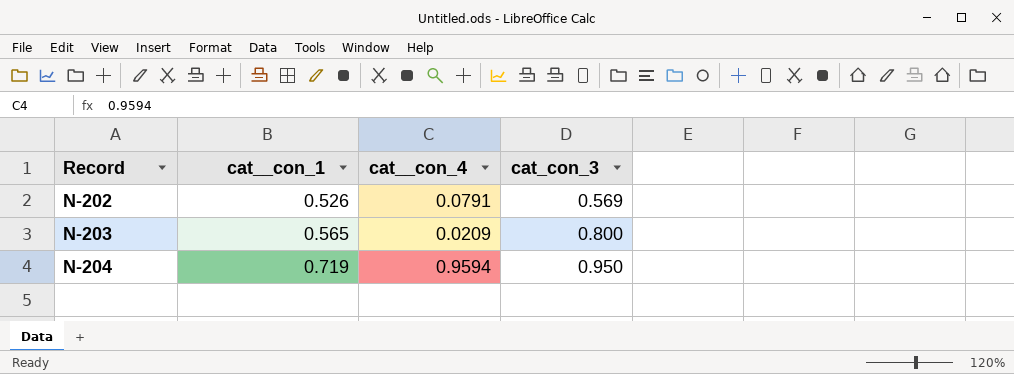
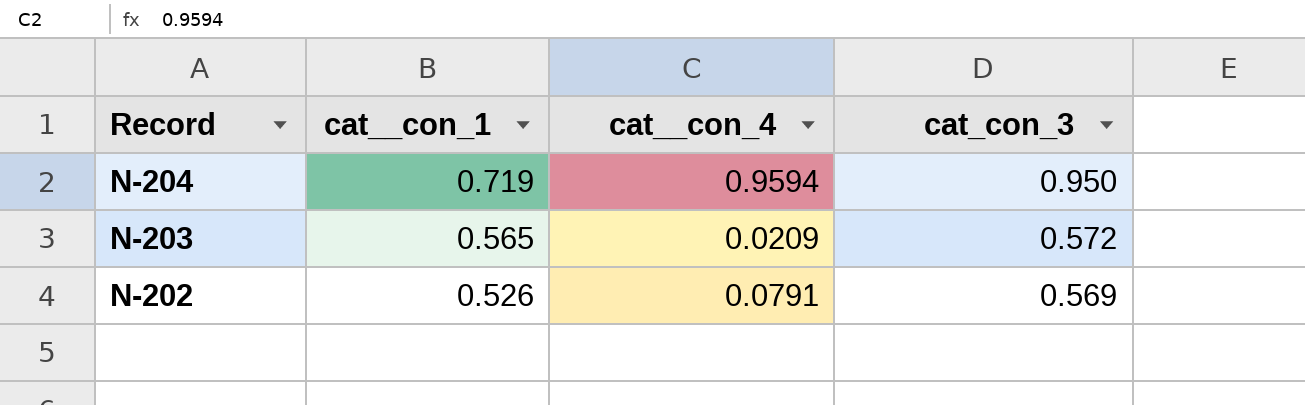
row order: Record ascending -> Record descending
N-203 | cat_con_3: 0.800 -> 0.572

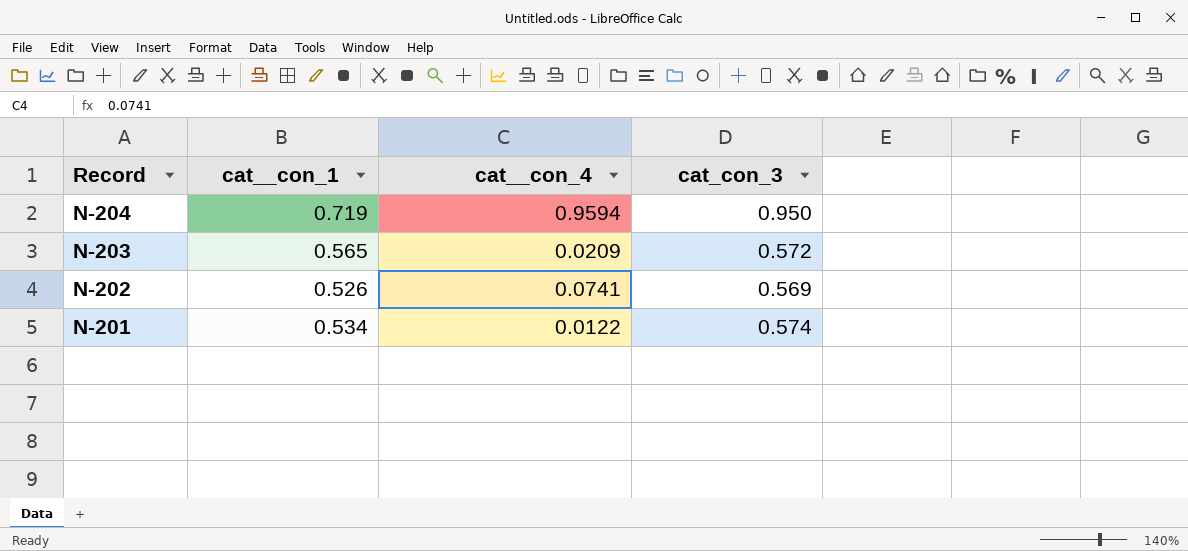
N-202 | cat__con_4: 0.0791 -> 0.0741
row N-201: none -> 0.534 | 0.0122 | 0.574

